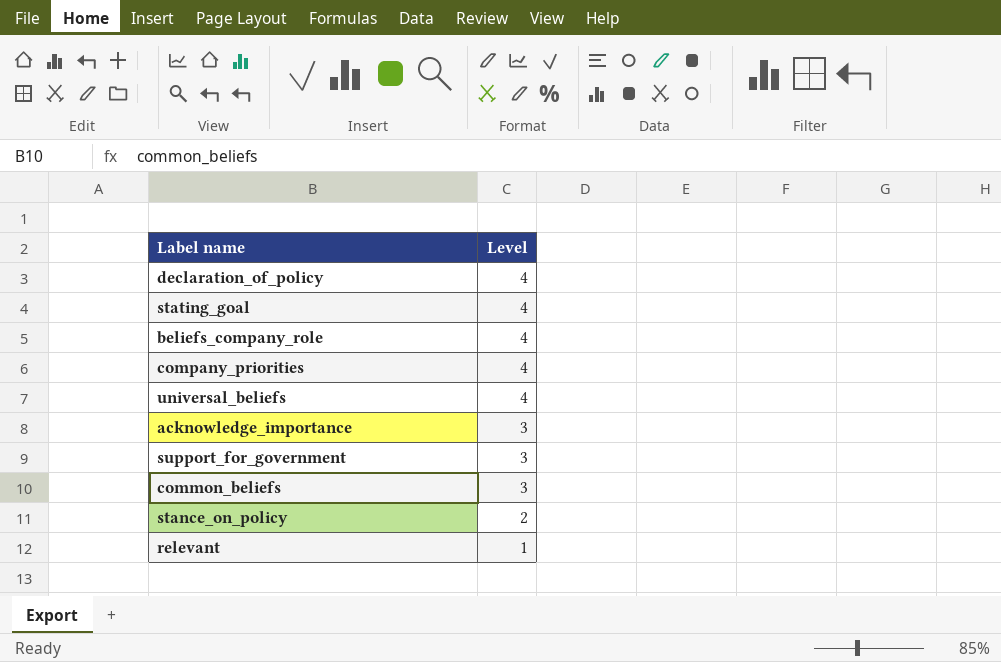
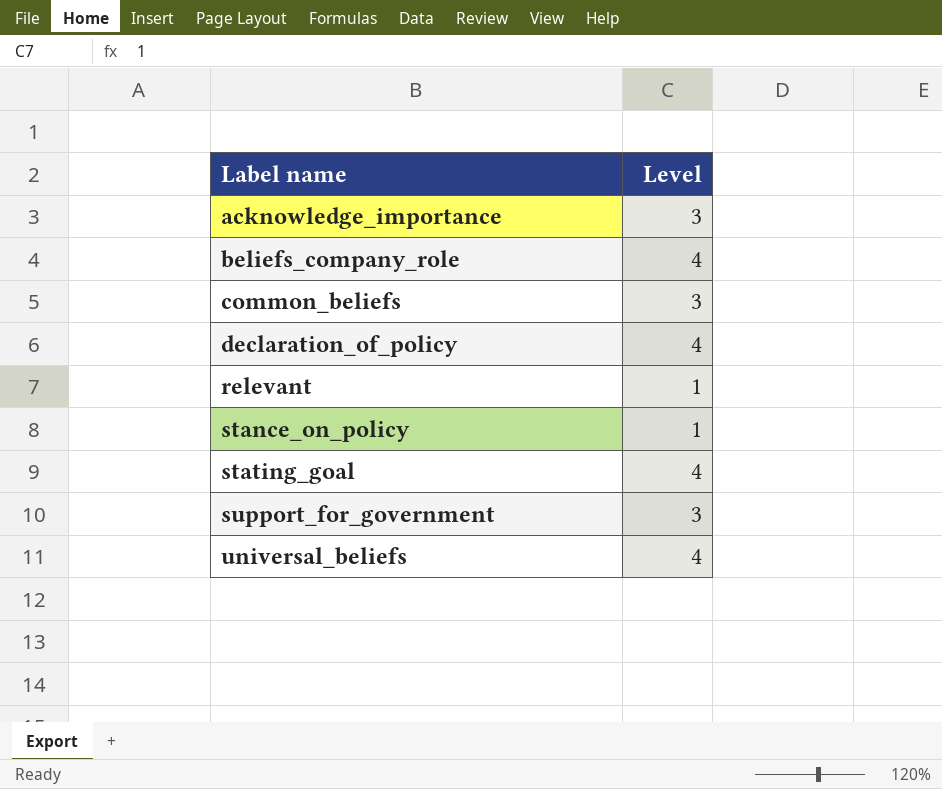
row order: Level descending -> Label name ascending
row company_priorities: 4 -> none
stance_on_policy | Level: 2 -> 1

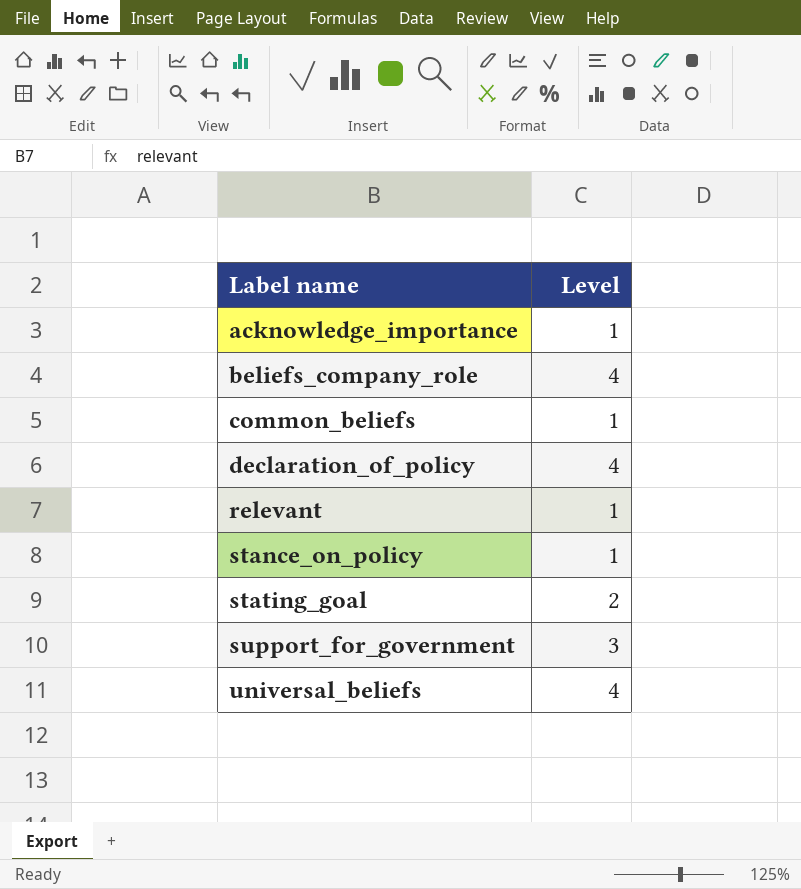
acknowledge_importance | Level: 3 -> 1
common_beliefs | Level: 3 -> 1
stating_goal | Level: 4 -> 2

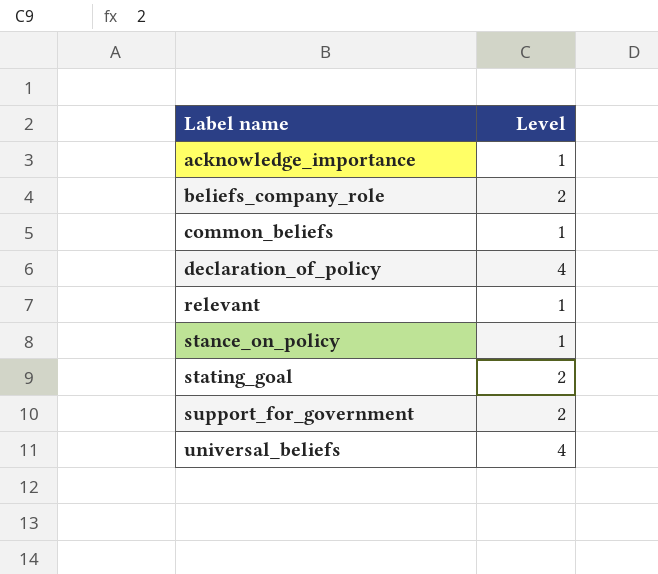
beliefs_company_role | Level: 4 -> 2
support_for_government | Level: 3 -> 2

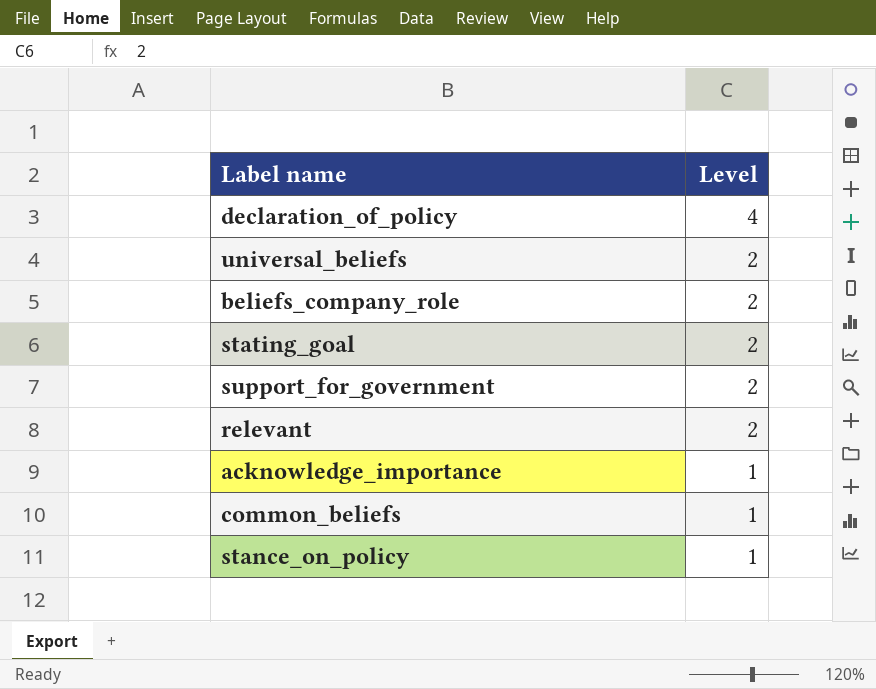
row order: Label name ascending -> Level descending
universal_beliefs | Level: 4 -> 2
relevant | Level: 1 -> 2

